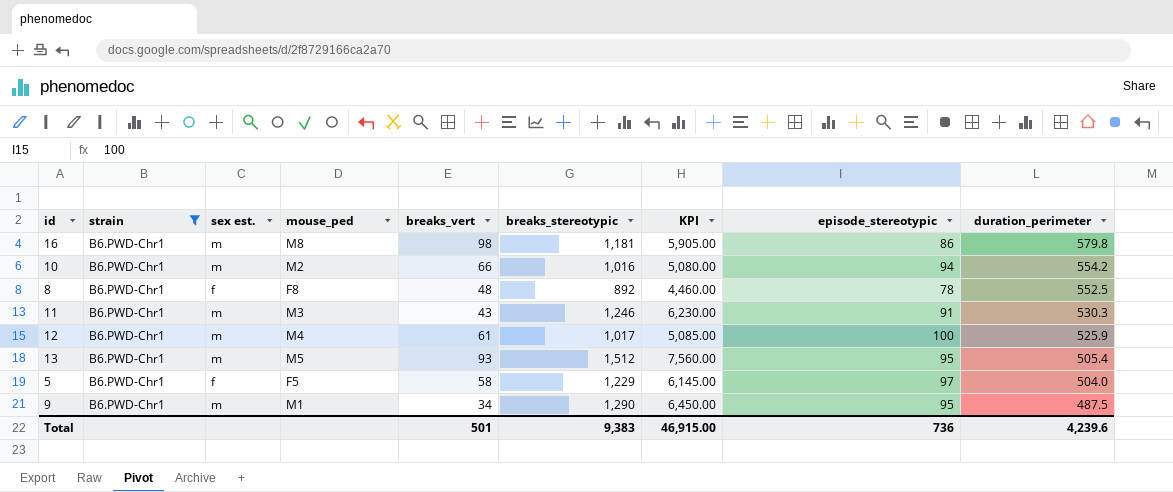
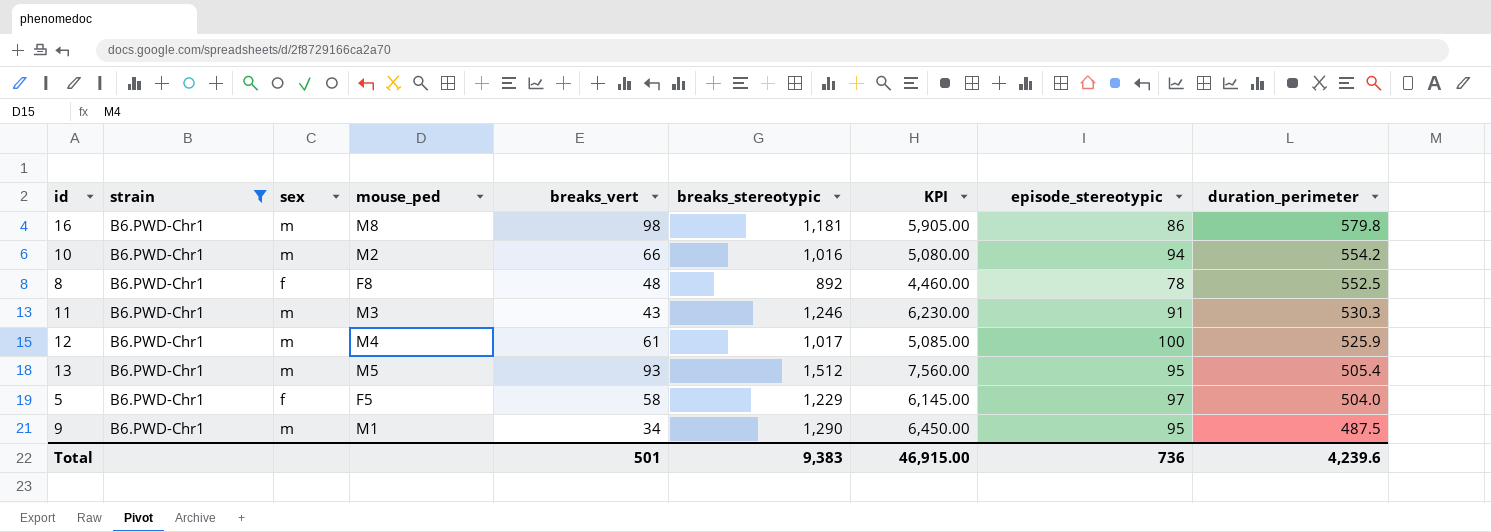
column name: sex est. -> sex

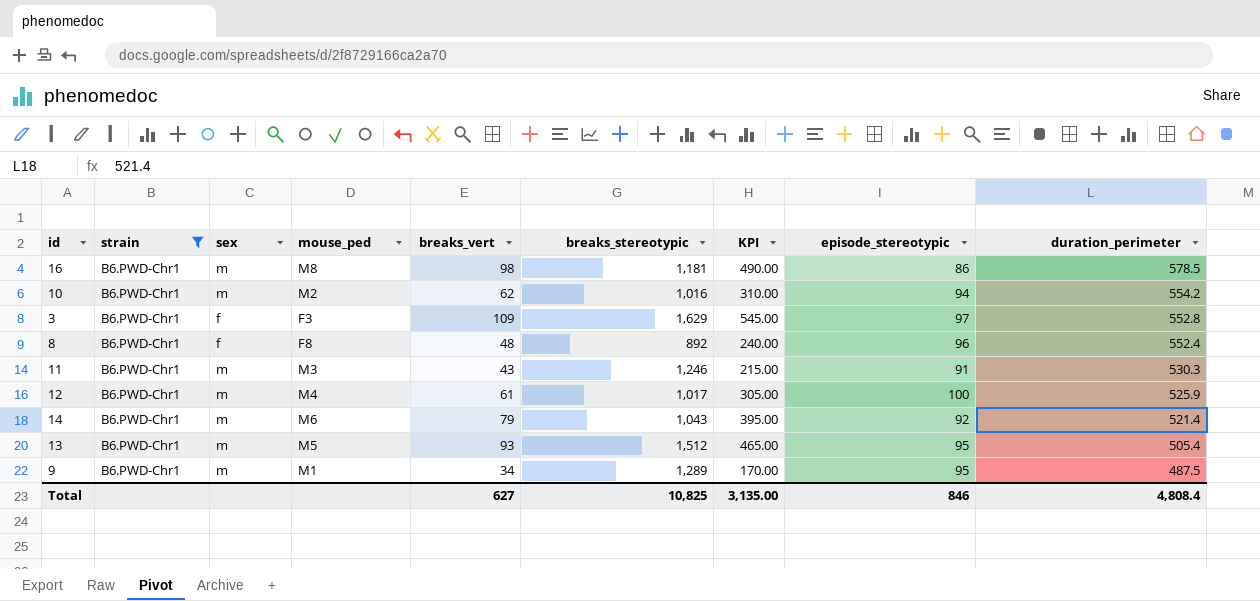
column KPI | formula: [breaks_stereotypic] * 5 -> [breaks_vert] * 5
row 5: B6.PWD-Chr1 | f | F5 | 58 | 1,229 | 6,145.00 | 97 | 504.0 -> none
16 | duration_perimeter: 579.8 -> 578.5
10 | breaks_vert: 66 -> 62
row 3: none -> B6.PWD-Chr1 | f | F3 | 109 | 1,629 | 545.00 | 97 | 552.8
8 | episode_stereotypic: 78 -> 96
8 | duration_perimeter: 552.5 -> 552.4
row 14: none -> B6.PWD-Chr1 | m | M6 | 79 | 1,043 | 395.00 | 92 | 521.4
9 | breaks_stereotypic: 1,290 -> 1,289
Total | breaks_vert: 501 -> 627
Total | breaks_stereotypic: 9,383 -> 10,825
Total | KPI: 46,915.00 -> 3,135.00
Total | episode_stereotypic: 736 -> 846
Total | duration_perimeter: 4,239.6 -> 4,808.4

